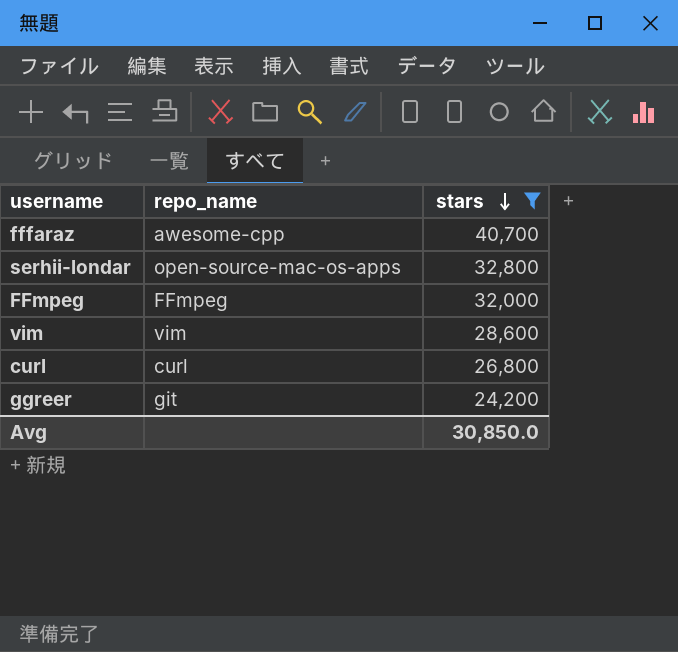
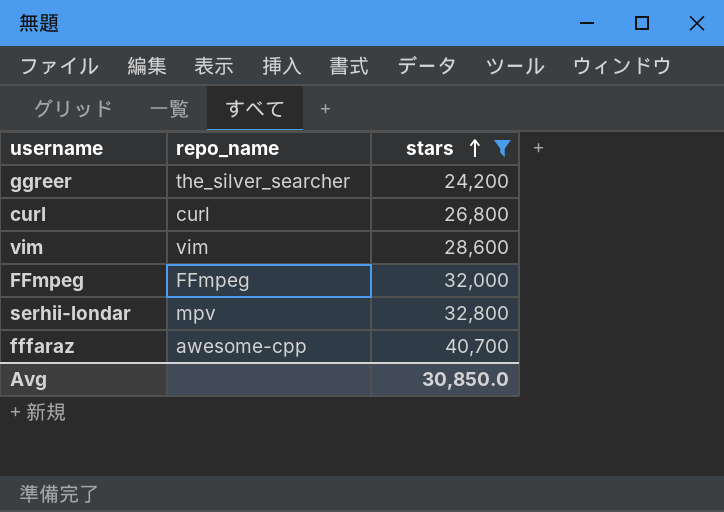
row order: stars descending -> stars ascending
ggreer | repo_name: git -> the_silver_searcher
serhii-londar | repo_name: open-source-mac-os-apps -> mpv

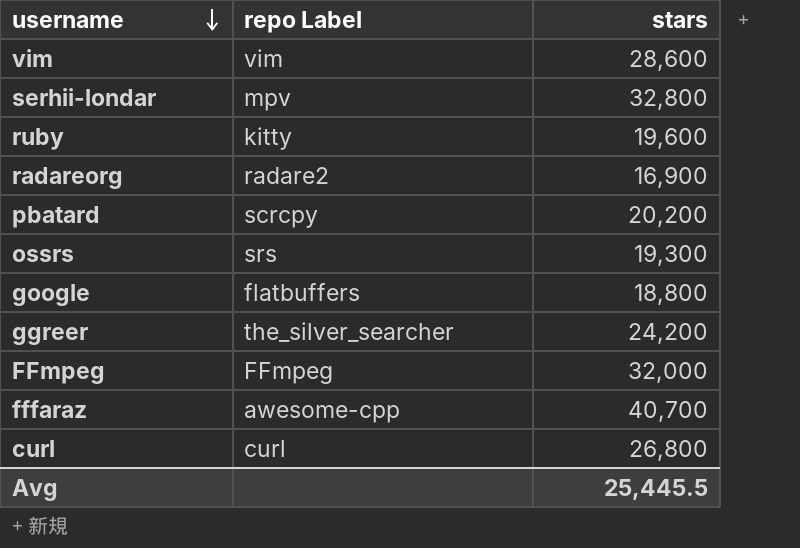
filter: stars >= 24,200 -> none
row order: stars ascending -> username descending
column name: repo_name -> repo Label
Avg | stars: 30,850.0 -> 25,445.5

